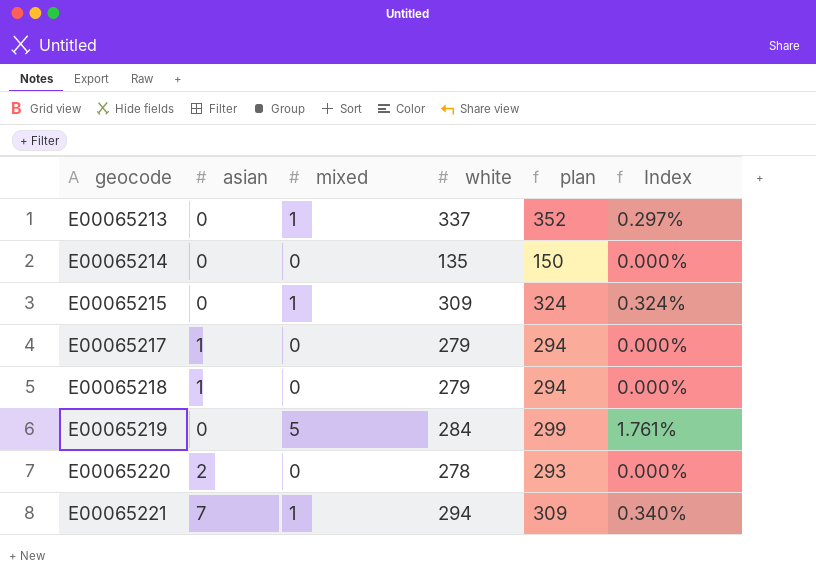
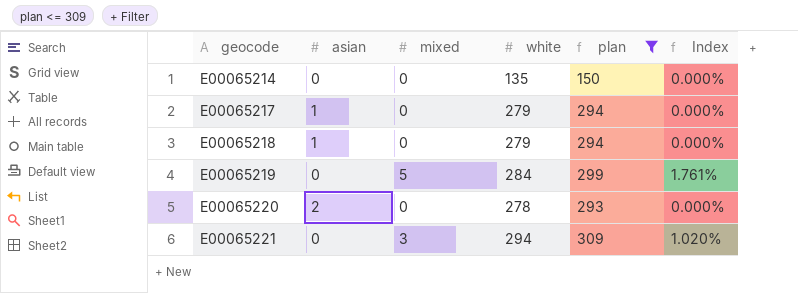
filter: none -> plan <= 309
E00065221 | asian: 7 -> 0
E00065221 | mixed: 1 -> 3
E00065221 | Index: 0.340% -> 1.020%

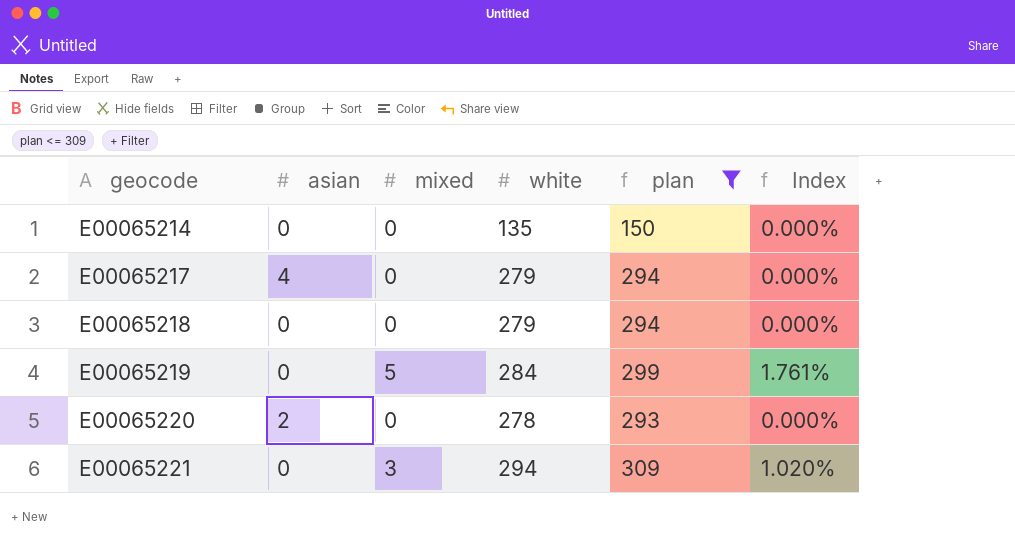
E00065217 | asian: 1 -> 4
E00065218 | asian: 1 -> 0

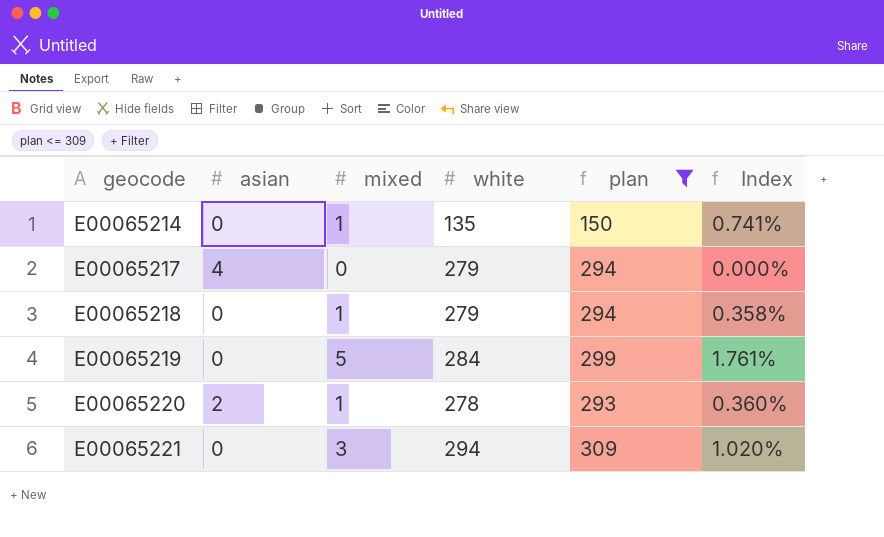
E00065214 | mixed: 0 -> 1
E00065214 | Index: 0.000% -> 0.741%
E00065218 | mixed: 0 -> 1
E00065218 | Index: 0.000% -> 0.358%
E00065220 | mixed: 0 -> 1
E00065220 | Index: 0.000% -> 0.360%

